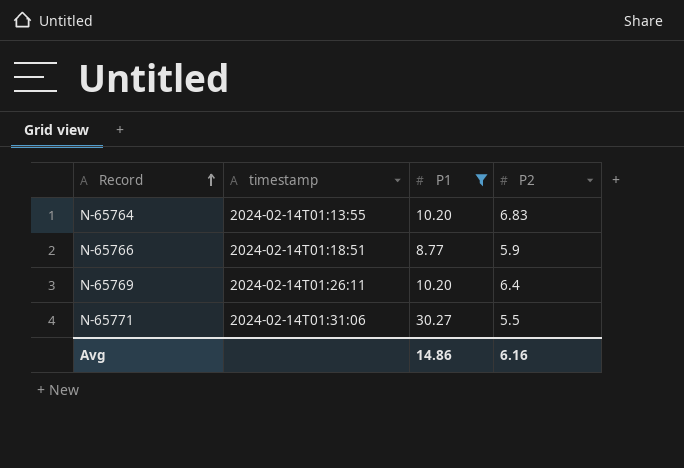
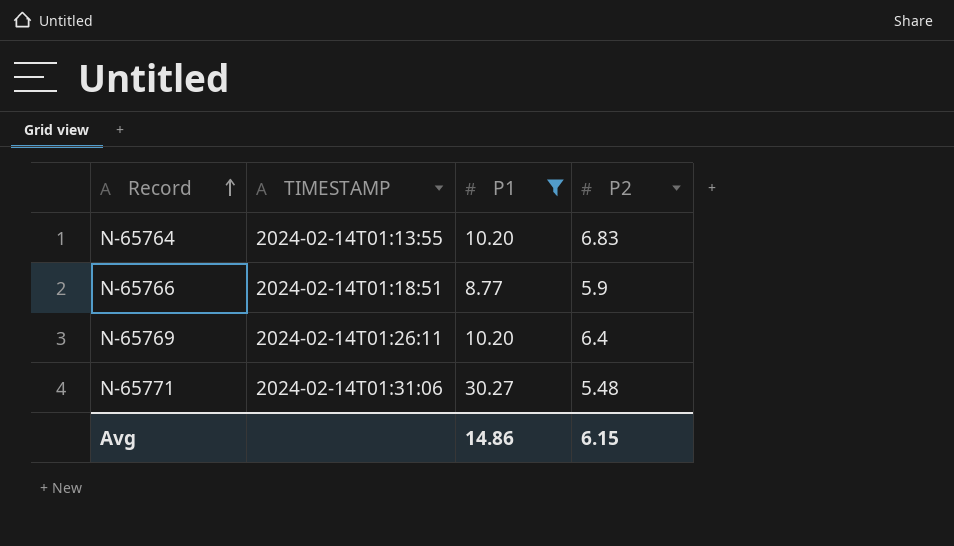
column name: timestamp -> TIMESTAMP
N-65771 | P2: 5.5 -> 5.48
Avg | P2: 6.16 -> 6.15

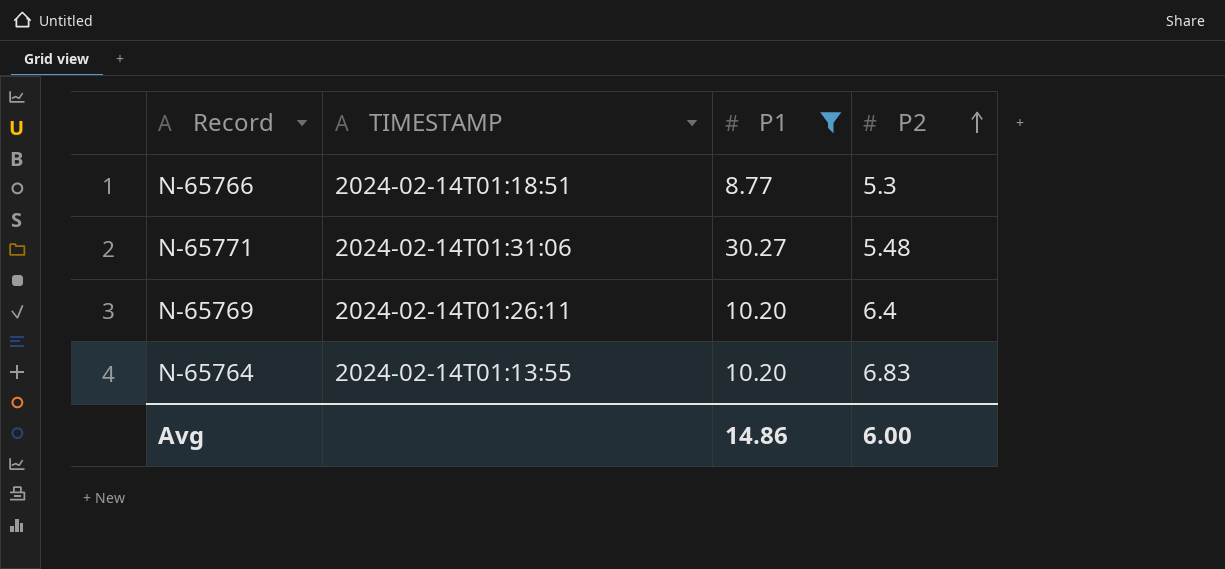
row order: Record ascending -> P2 ascending
N-65766 | P2: 5.9 -> 5.3
Avg | P2: 6.15 -> 6.00

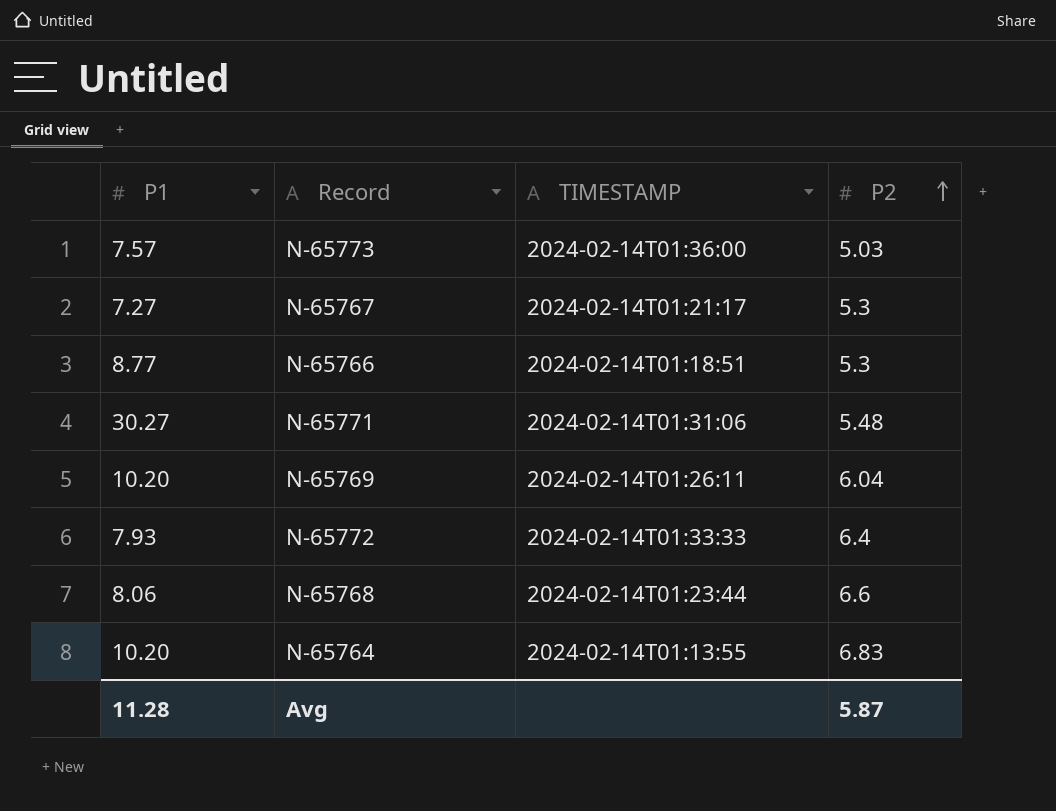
filter: P1 >= 8.77 -> none
column P1 | position: 3 -> 1
N-65769 | P2: 6.4 -> 6.04
Avg | P1: 14.86 -> 11.28
Avg | P2: 6.00 -> 5.87

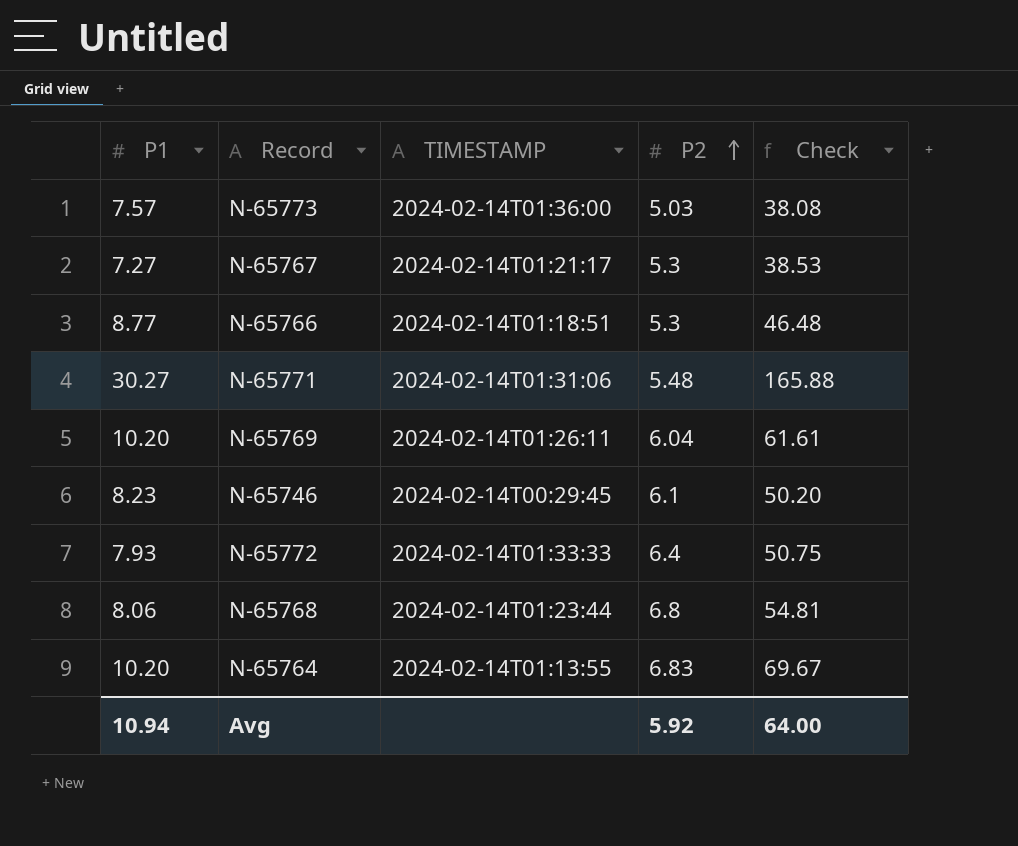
column Check | formula: none -> [P1] * [P2]
row N-65746: none -> 8.23 | 2024-02-14T00:29:45 | 6.1 | 50.20
N-65768 | P2: 6.6 -> 6.8
Avg | P1: 11.28 -> 10.94
Avg | P2: 5.87 -> 5.92

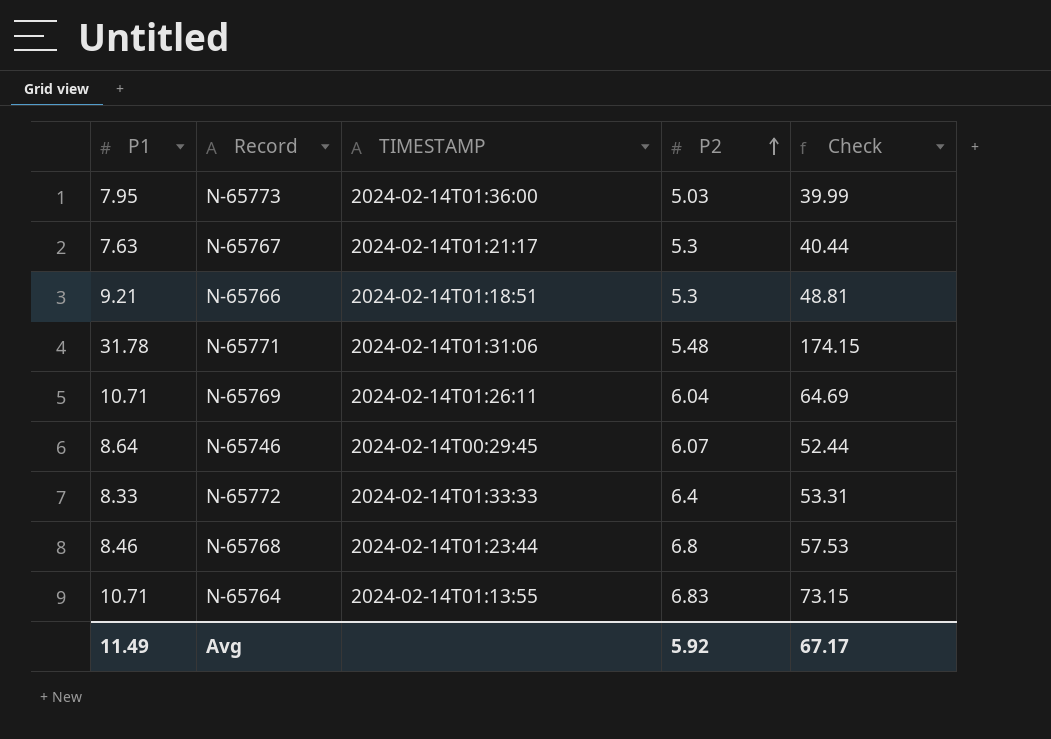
N-65773 | P1: 7.57 -> 7.95
N-65773 | Check: 38.08 -> 39.99
N-65767 | P1: 7.27 -> 7.63
N-65767 | Check: 38.53 -> 40.44
N-65766 | P1: 8.77 -> 9.21
N-65766 | Check: 46.48 -> 48.81
N-65771 | P1: 30.27 -> 31.78
N-65771 | Check: 165.88 -> 174.15
N-65769 | P1: 10.20 -> 10.71
N-65769 | Check: 61.61 -> 64.69
N-65746 | P1: 8.23 -> 8.64
N-65746 | P2: 6.1 -> 6.07
N-65746 | Check: 50.20 -> 52.44
N-65772 | P1: 7.93 -> 8.33
N-65772 | Check: 50.75 -> 53.31
N-65768 | P1: 8.06 -> 8.46
N-65768 | Check: 54.81 -> 57.53
N-65764 | P1: 10.20 -> 10.71
N-65764 | Check: 69.67 -> 73.15
Avg | P1: 10.94 -> 11.49
Avg | Check: 64.00 -> 67.17

